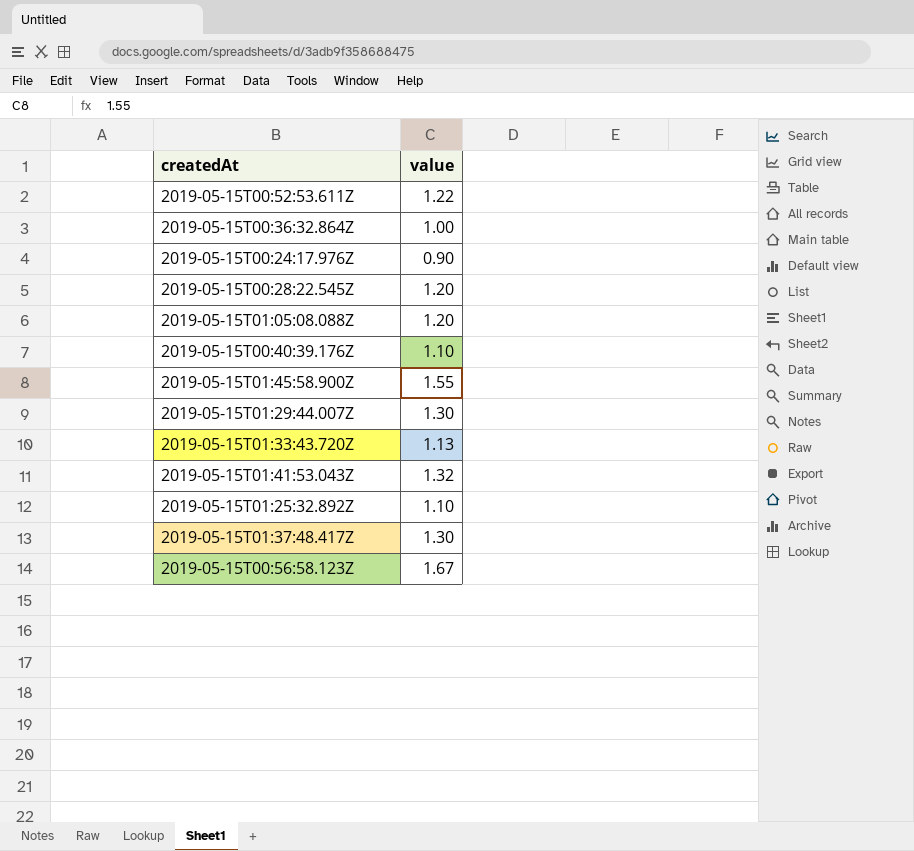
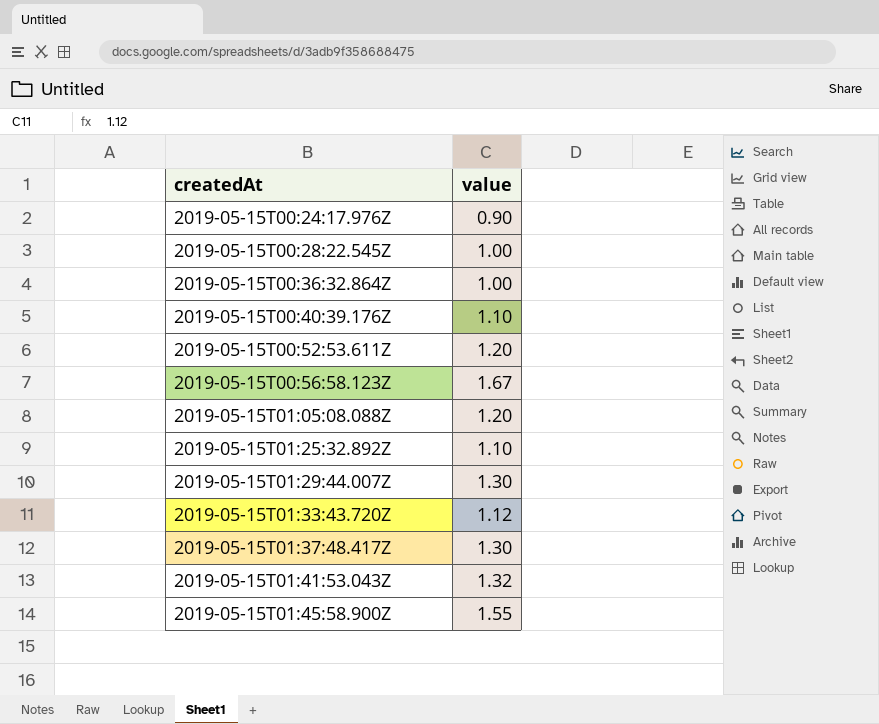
row order: none -> createdAt ascending
2019-05-15T00:28:22.545Z | value: 1.20 -> 1.00
2019-05-15T00:52:53.611Z | value: 1.22 -> 1.20
2019-05-15T01:33:43.720Z | value: 1.13 -> 1.12

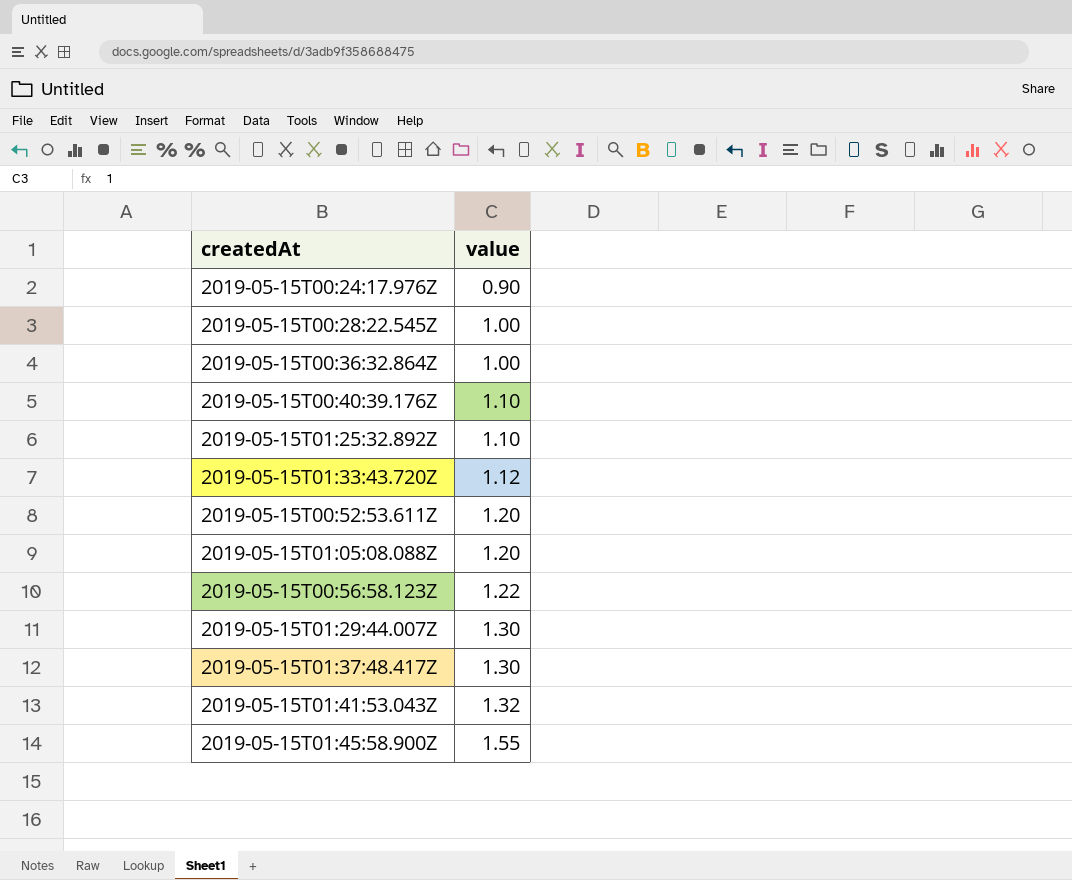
row order: createdAt ascending -> value ascending
2019-05-15T00:56:58.123Z | value: 1.67 -> 1.22

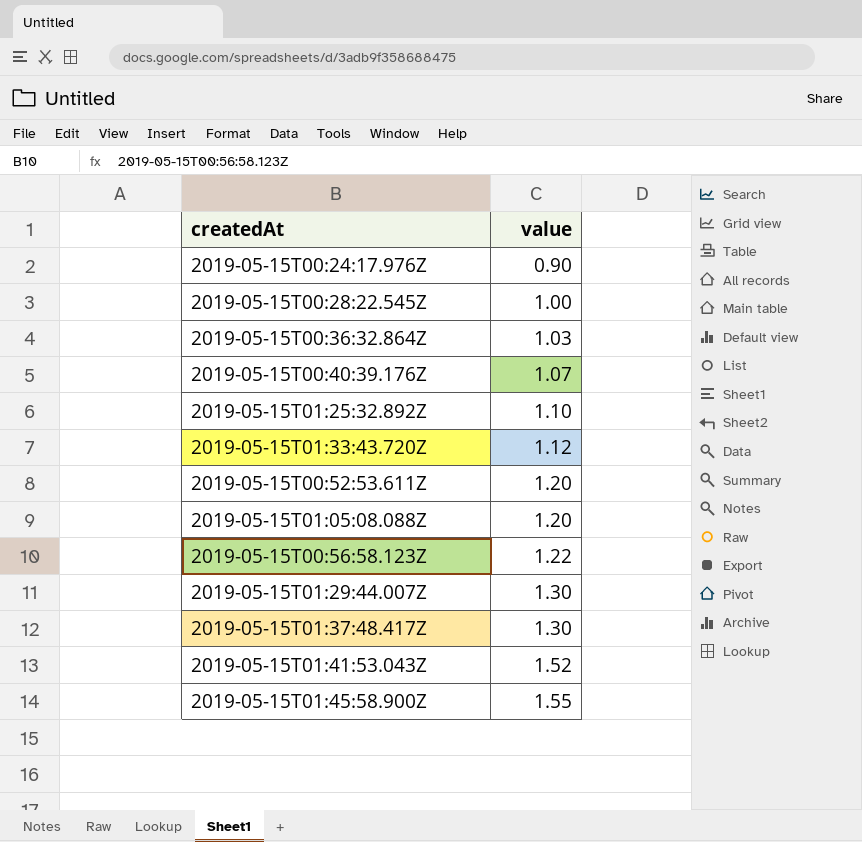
2019-05-15T00:36:32.864Z | value: 1.00 -> 1.03
2019-05-15T00:40:39.176Z | value: 1.10 -> 1.07
2019-05-15T01:41:53.043Z | value: 1.32 -> 1.52

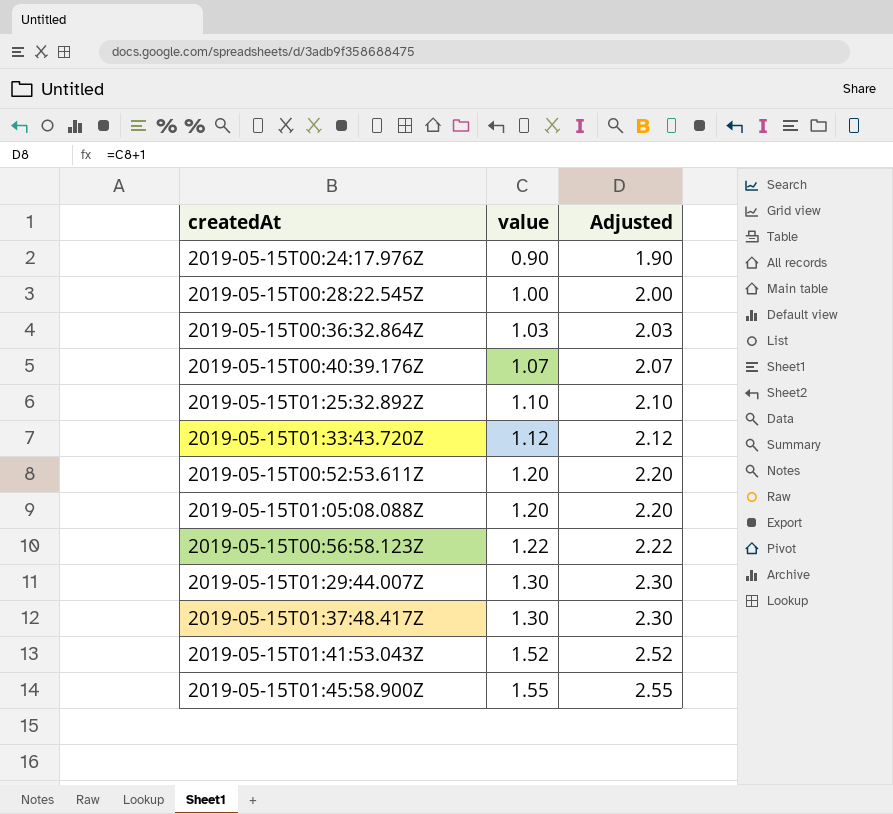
column Adjusted | formula: none -> [value] + 1

